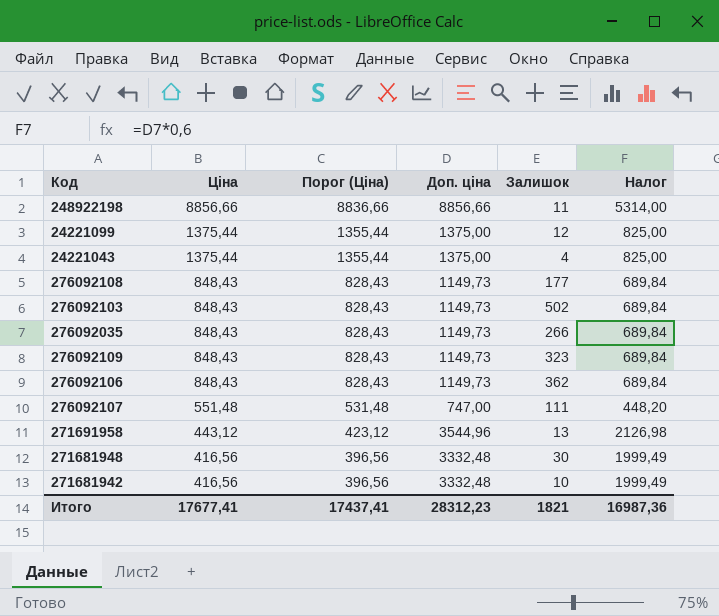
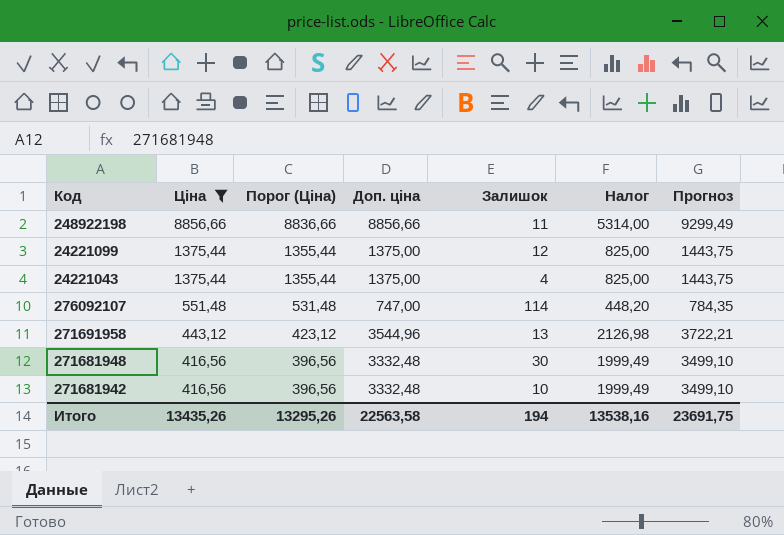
filter: none -> Ціна != 848,43
column Прогноз | formula: none -> [Доп. ціна] * 1,05
276092107 | Залишок: 111 -> 114
Итого | Ціна: 17677,41 -> 13435,26
Итого | Порог (Ціна): 17437,41 -> 13295,26
Итого | Доп. ціна: 28312,23 -> 22563,58
Итого | Залишок: 1821 -> 194
Итого | Налог: 16987,36 -> 13538,16

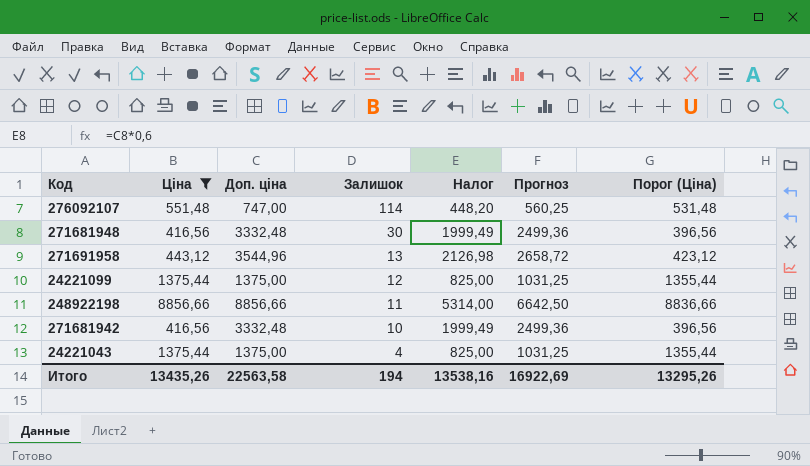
row order: Ціна descending -> Залишок descending
column Прогноз | formula: [Доп. ціна] * 1,05 -> [Доп. ціна] * 0,75
column Порог (Ціна) | position: 3 -> 7
Итого | Прогноз: 23691,75 -> 16922,69

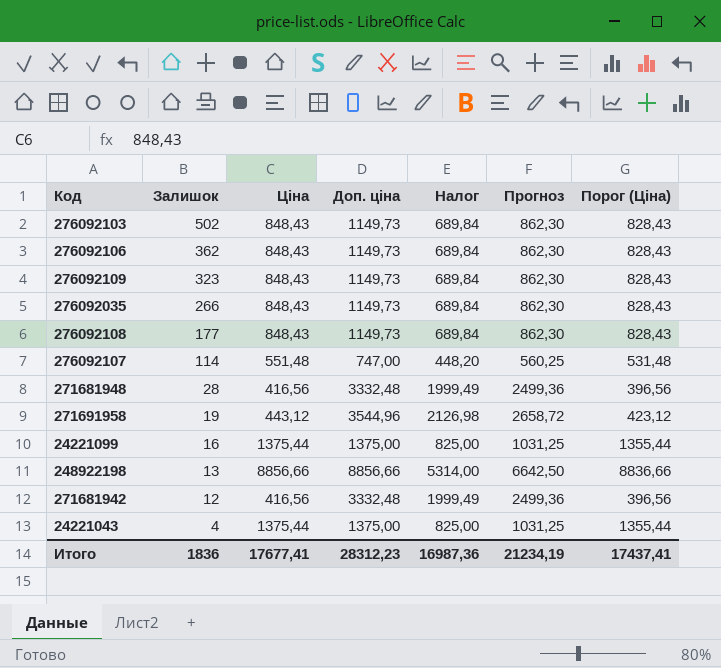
filter: Ціна != 848,43 -> none
column Залишок | position: 4 -> 2
271681948 | Залишок: 30 -> 28
271691958 | Залишок: 13 -> 19
24221099 | Залишок: 12 -> 16
248922198 | Залишок: 11 -> 13
271681942 | Залишок: 10 -> 12
Итого | Залишок: 194 -> 1836
Итого | Ціна: 13435,26 -> 17677,41
Итого | Доп. ціна: 22563,58 -> 28312,23
Итого | Налог: 13538,16 -> 16987,36
Итого | Прогноз: 16922,69 -> 21234,19
Итого | Порог (Ціна): 13295,26 -> 17437,41

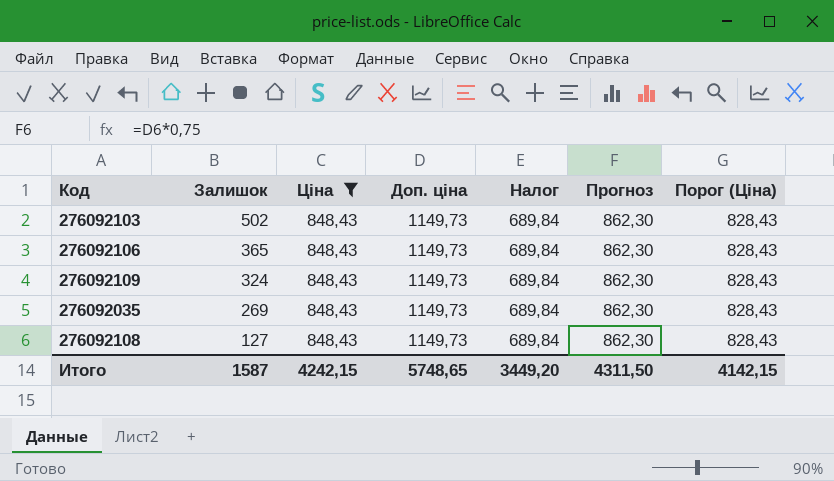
filter: none -> Ціна = 848,43
276092106 | Залишок: 362 -> 365
276092109 | Залишок: 323 -> 324
276092035 | Залишок: 266 -> 269
276092108 | Залишок: 177 -> 127
Итого | Залишок: 1836 -> 1587
Итого | Ціна: 17677,41 -> 4242,15
Итого | Доп. ціна: 28312,23 -> 5748,65
Итого | Налог: 16987,36 -> 3449,20
Итого | Прогноз: 21234,19 -> 4311,50
Итого | Порог (Ціна): 17437,41 -> 4142,15

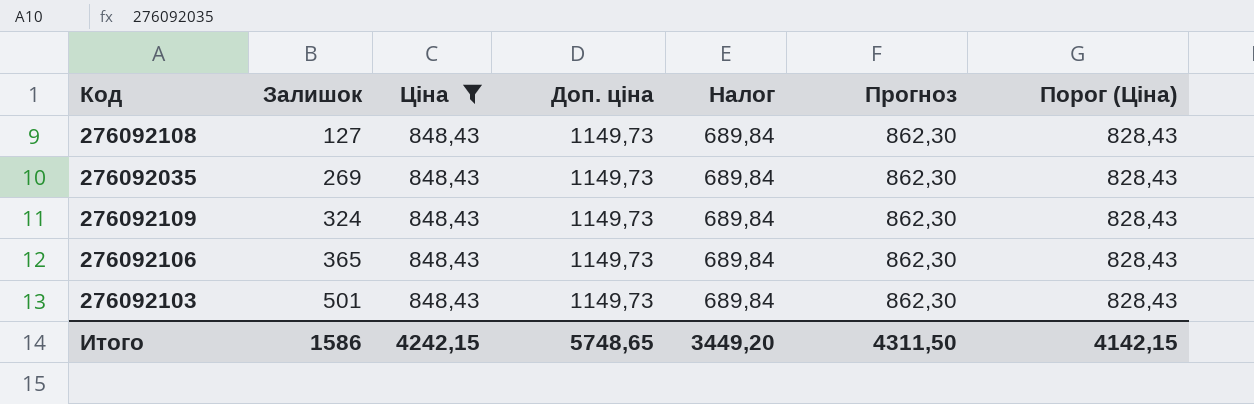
row order: Залишок descending -> Залишок ascending
276092103 | Залишок: 502 -> 501
Итого | Залишок: 1587 -> 1586

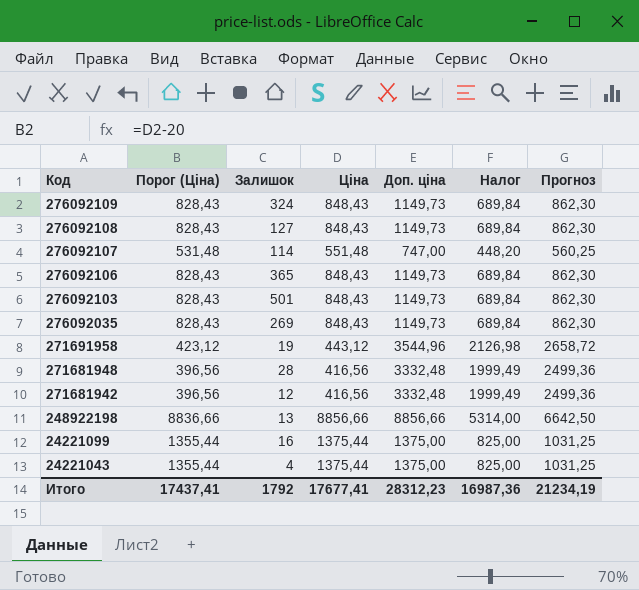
filter: Ціна = 848,43 -> none
row order: Залишок ascending -> Код descending
column Порог (Ціна) | position: 7 -> 2
Итого | Порог (Ціна): 4142,15 -> 17437,41
Итого | Залишок: 1586 -> 1792
Итого | Ціна: 4242,15 -> 17677,41
Итого | Доп. ціна: 5748,65 -> 28312,23
Итого | Налог: 3449,20 -> 16987,36
Итого | Прогноз: 4311,50 -> 21234,19

